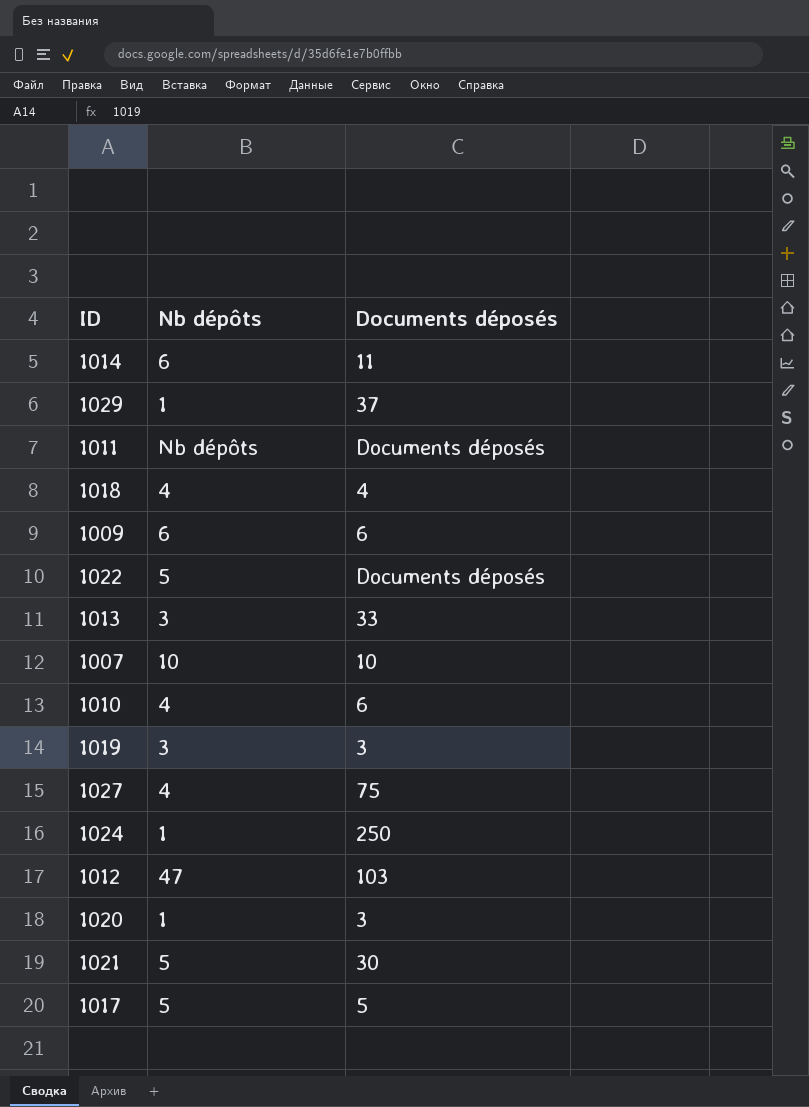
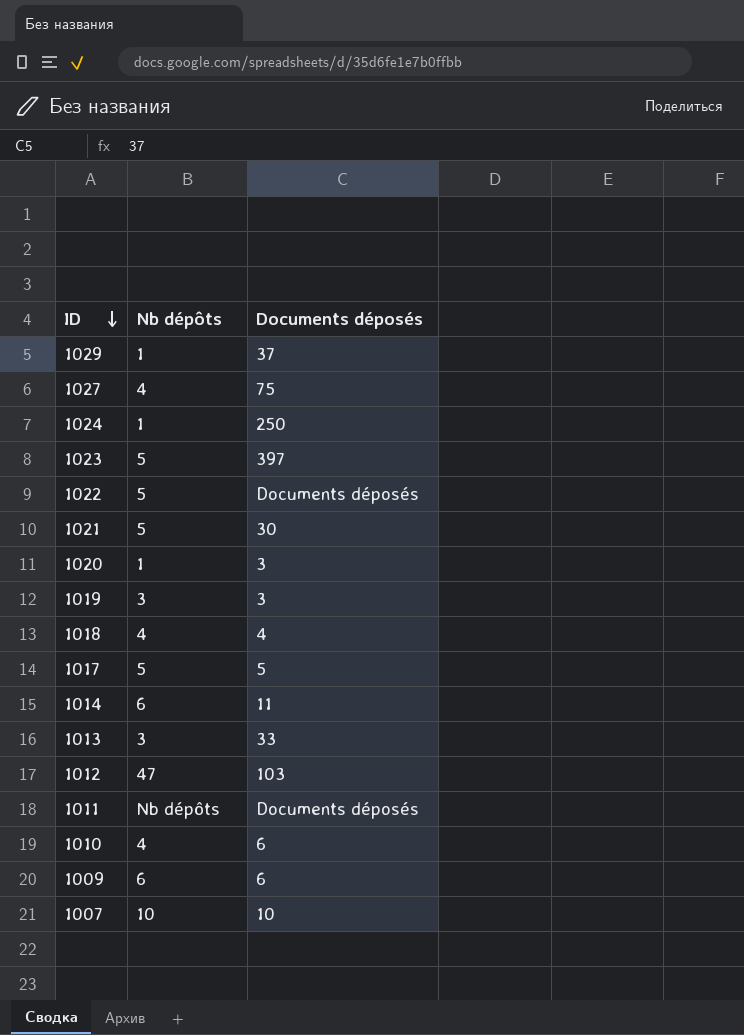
row order: none -> ID descending
row 1023: none -> 5 | 397

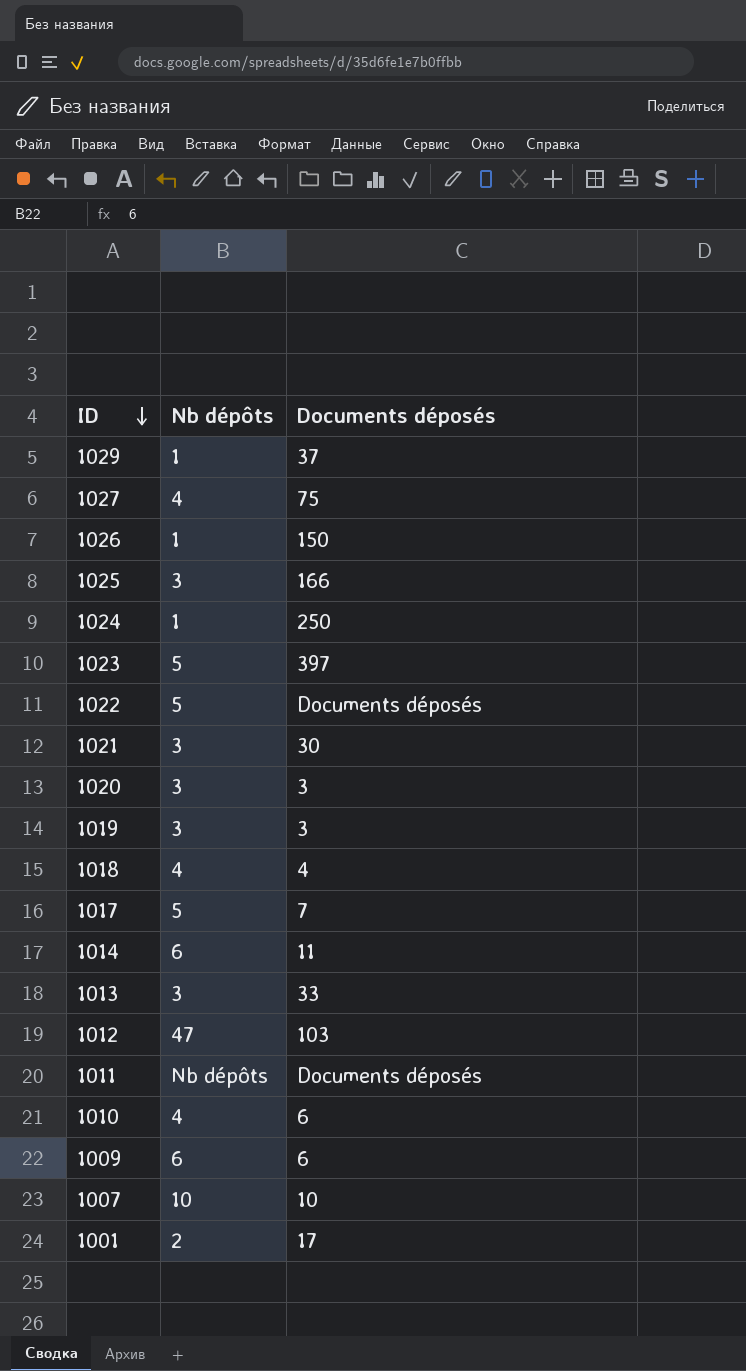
row 1026: none -> 1 | 150
row 1025: none -> 3 | 166
1021 | Nb dépôts: 5 -> 3
1020 | Nb dépôts: 1 -> 3
1017 | Documents déposés: 5 -> 7
row 1001: none -> 2 | 17

